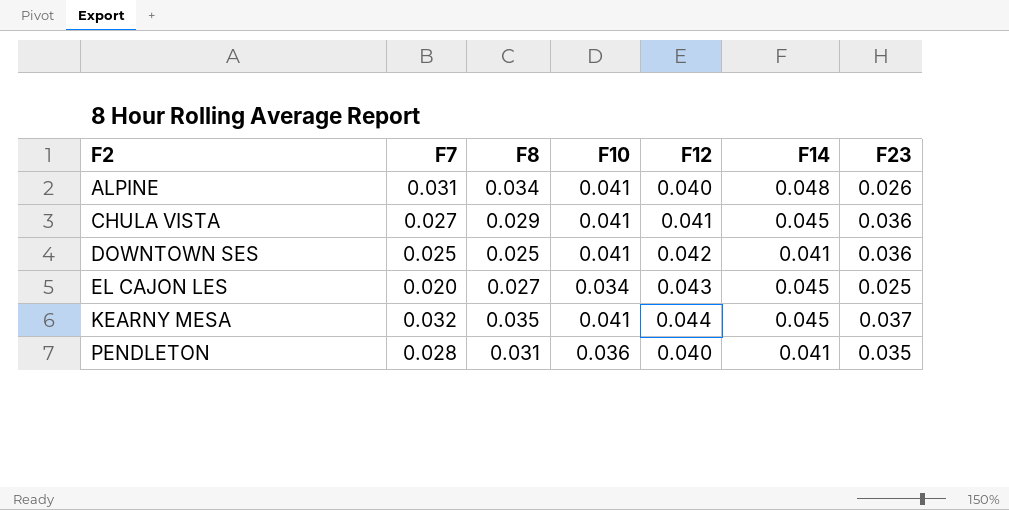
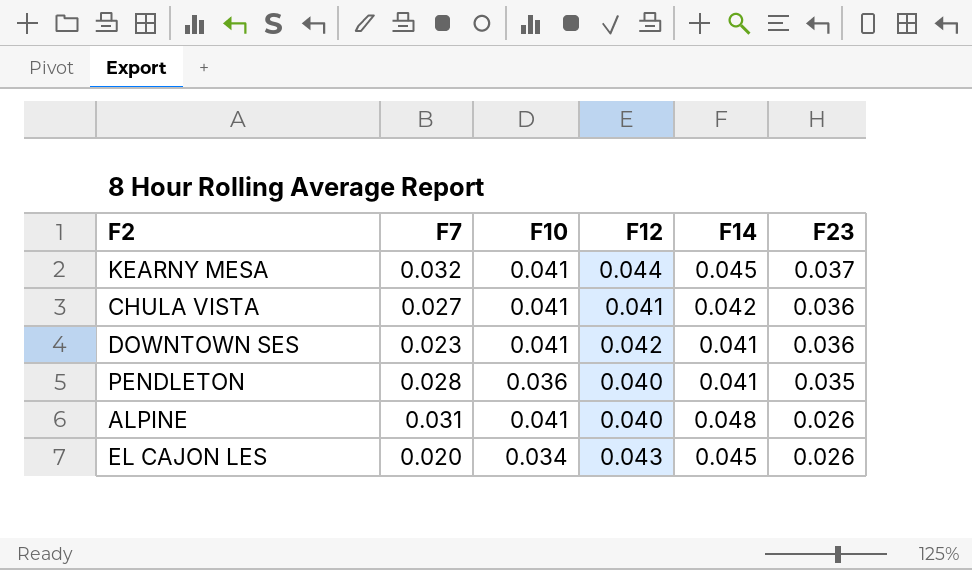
row order: F2 ascending -> F23 descending
column F8 | position: 3 -> none
CHULA VISTA | F14: 0.045 -> 0.042
DOWNTOWN SES | F7: 0.025 -> 0.023
EL CAJON LES | F23: 0.025 -> 0.026

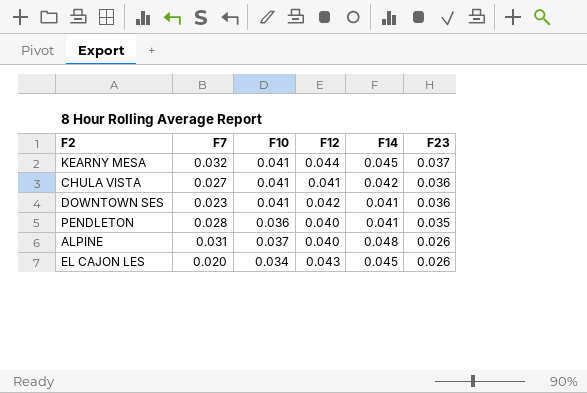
ALPINE | F10: 0.041 -> 0.037

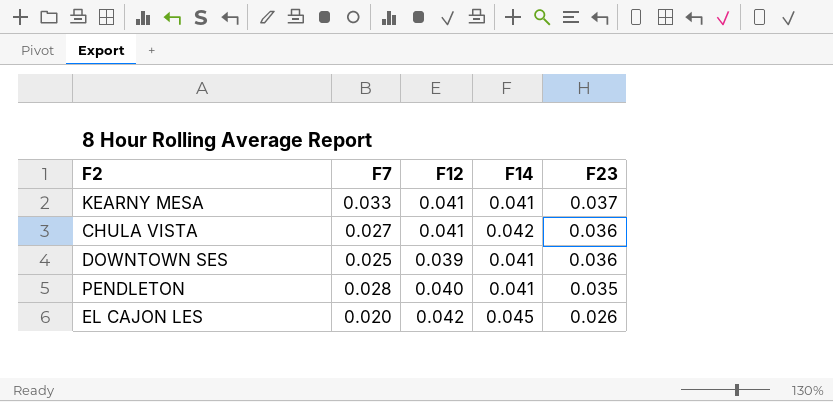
column F10 | position: 3 -> none
row ALPINE: 0.031 | 0.037 | 0.040 | 0.048 | 0.026 -> none
KEARNY MESA | F7: 0.032 -> 0.033
KEARNY MESA | F12: 0.044 -> 0.041
KEARNY MESA | F14: 0.045 -> 0.041
DOWNTOWN SES | F7: 0.023 -> 0.025
DOWNTOWN SES | F12: 0.042 -> 0.039
EL CAJON LES | F12: 0.043 -> 0.042

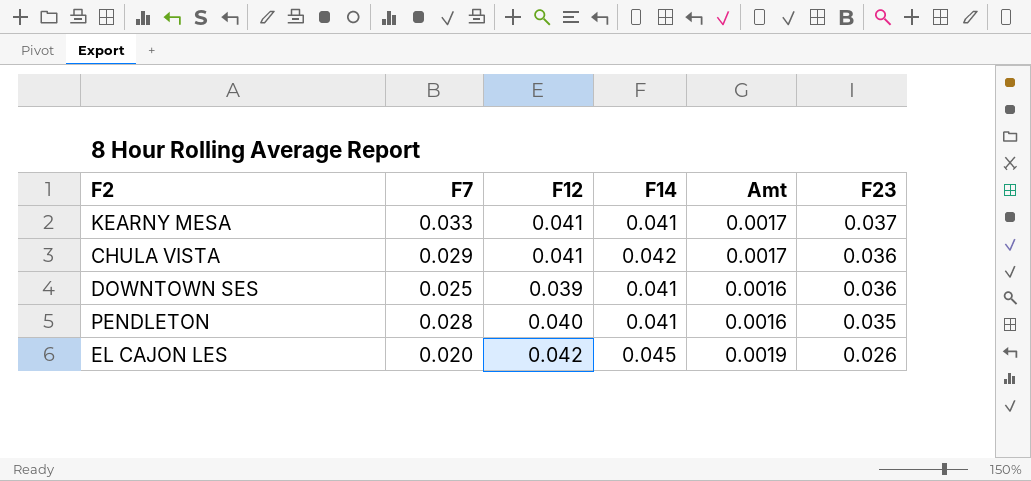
column Amt | formula: none -> [F12] * [F14]
CHULA VISTA | F7: 0.027 -> 0.029

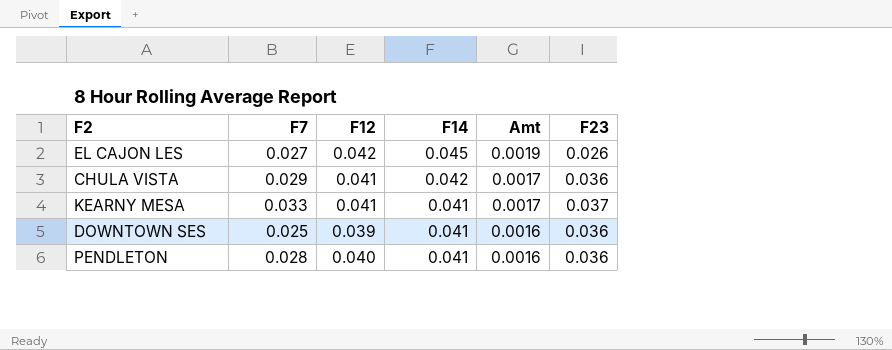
row order: F23 descending -> F14 descending
EL CAJON LES | F7: 0.020 -> 0.027
PENDLETON | F23: 0.035 -> 0.036

